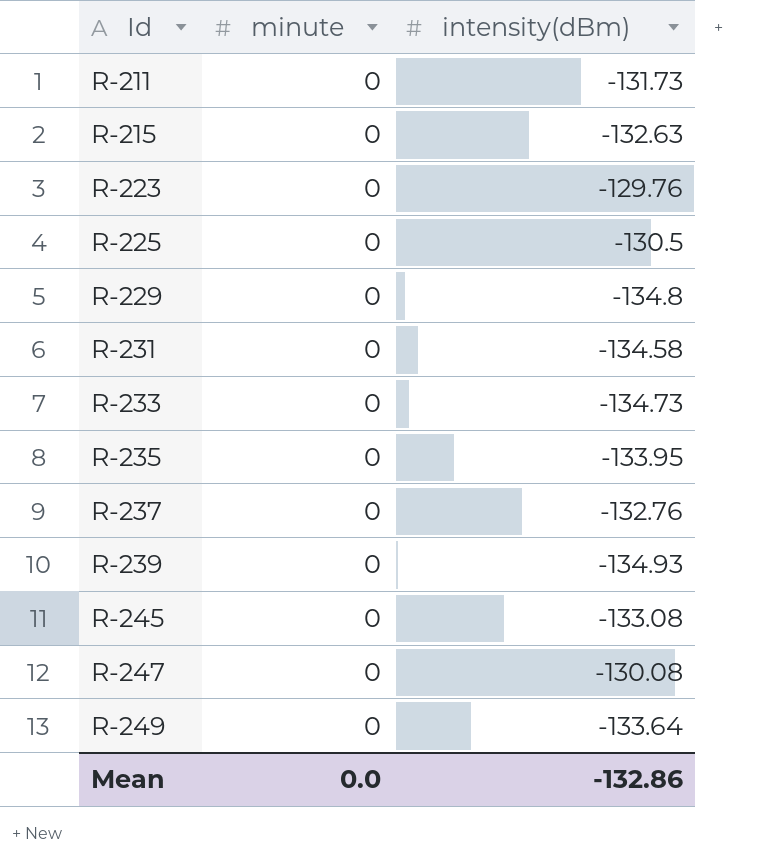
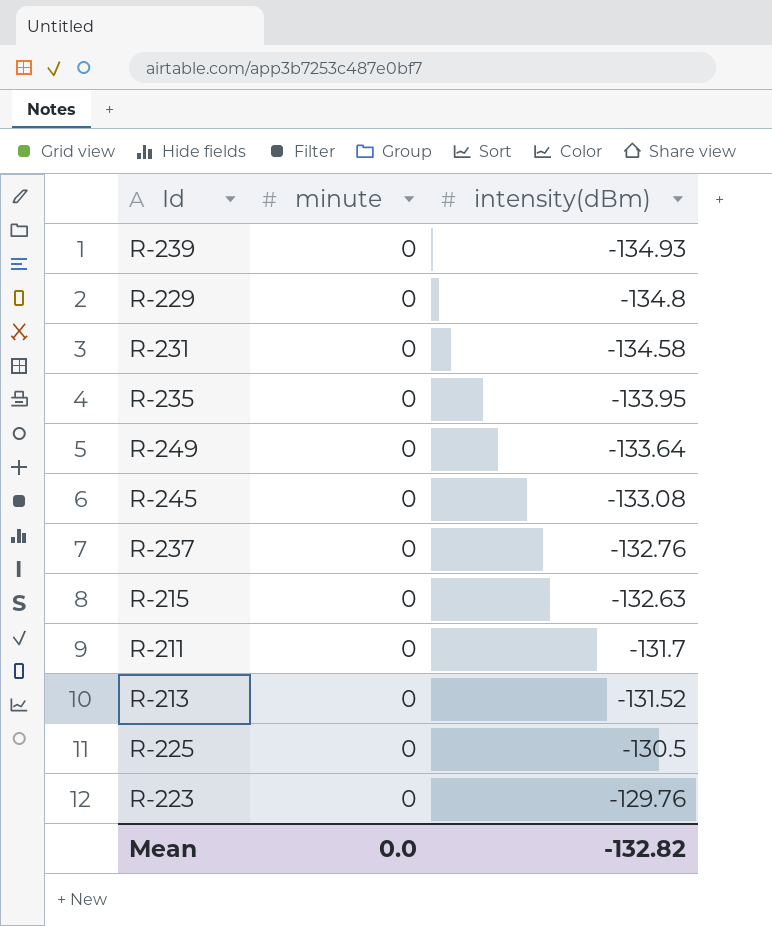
row order: Id ascending -> intensity(dBm) ascending
row R-233: 0 | -134.73 -> none
row R-247: 0 | -130.08 -> none
R-211 | intensity(dBm): -131.73 -> -131.7
row R-213: none -> 0 | -131.52
Mean | intensity(dBm): -132.86 -> -132.82

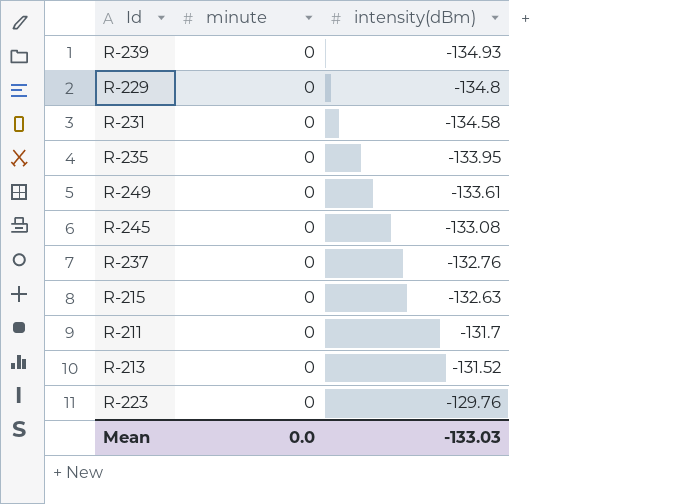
row R-225: 0 | -130.5 -> none
R-249 | intensity(dBm): -133.64 -> -133.61
Mean | intensity(dBm): -132.82 -> -133.03

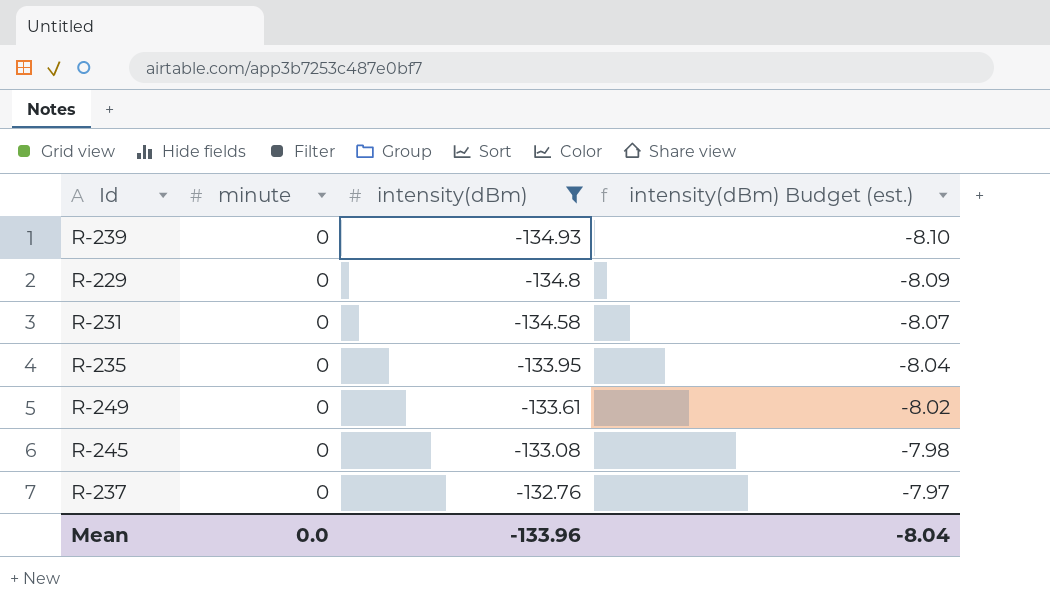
filter: none -> intensity(dBm) <= -132.76
column intensity(dBm) Budget (est.) | formula: none -> [intensity(dBm)] * 0.06
Mean | intensity(dBm): -133.03 -> -133.96

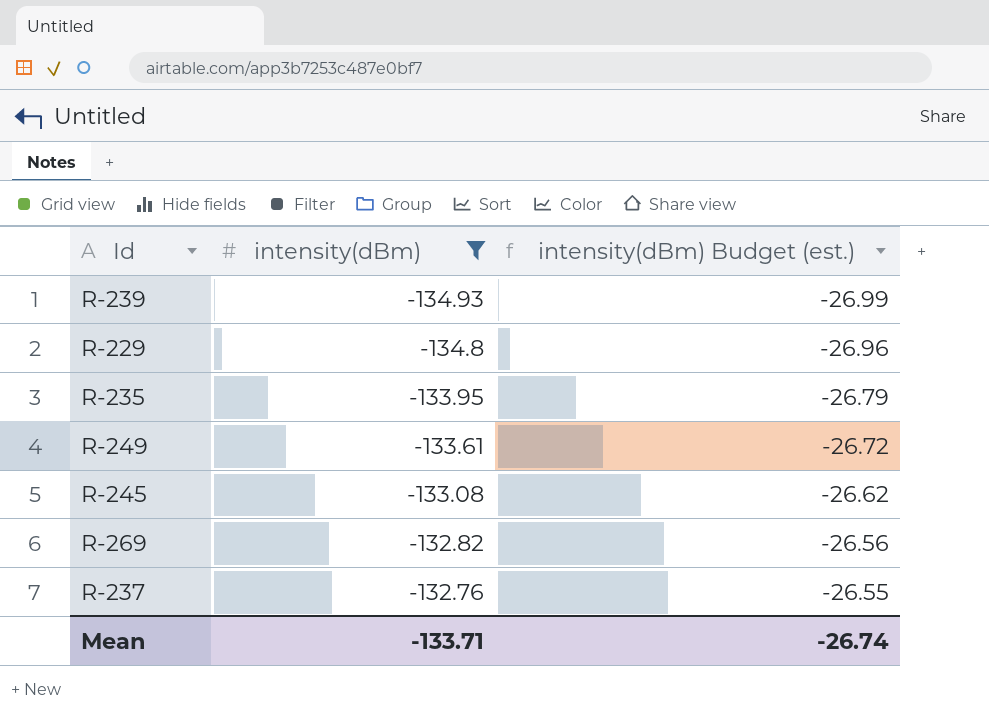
column minute | position: 2 -> none
column intensity(dBm) Budget (est.) | formula: [intensity(dBm)] * 0.06 -> [intensity(dBm)] * 0.2
row R-231: 0 | -134.58 | -8.07 -> none
row R-269: none -> -132.82 | -26.56
Mean | intensity(dBm): -133.96 -> -133.71
Mean | intensity(dBm) Budget (est.): -8.04 -> -26.74

